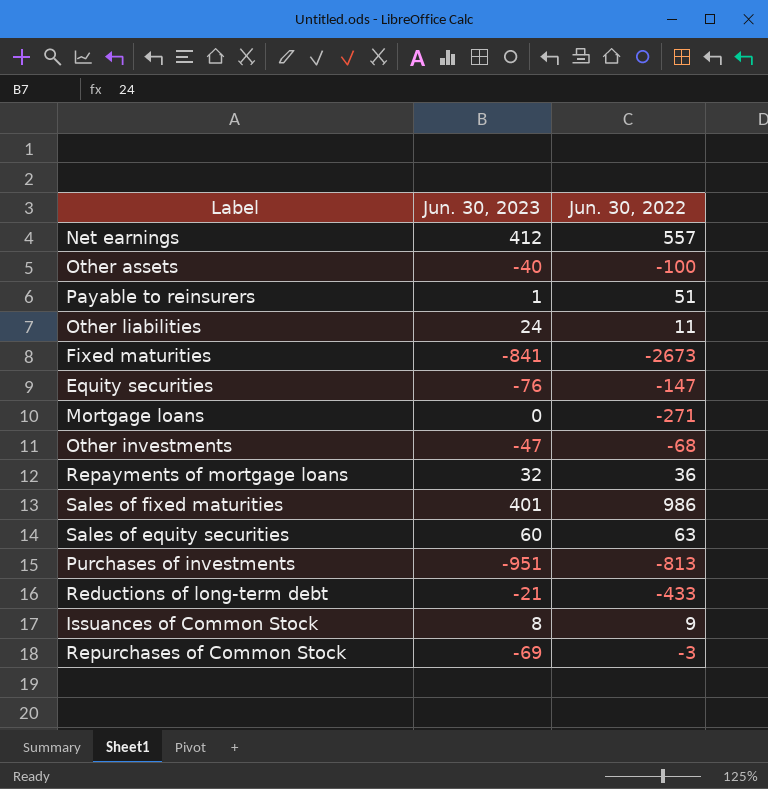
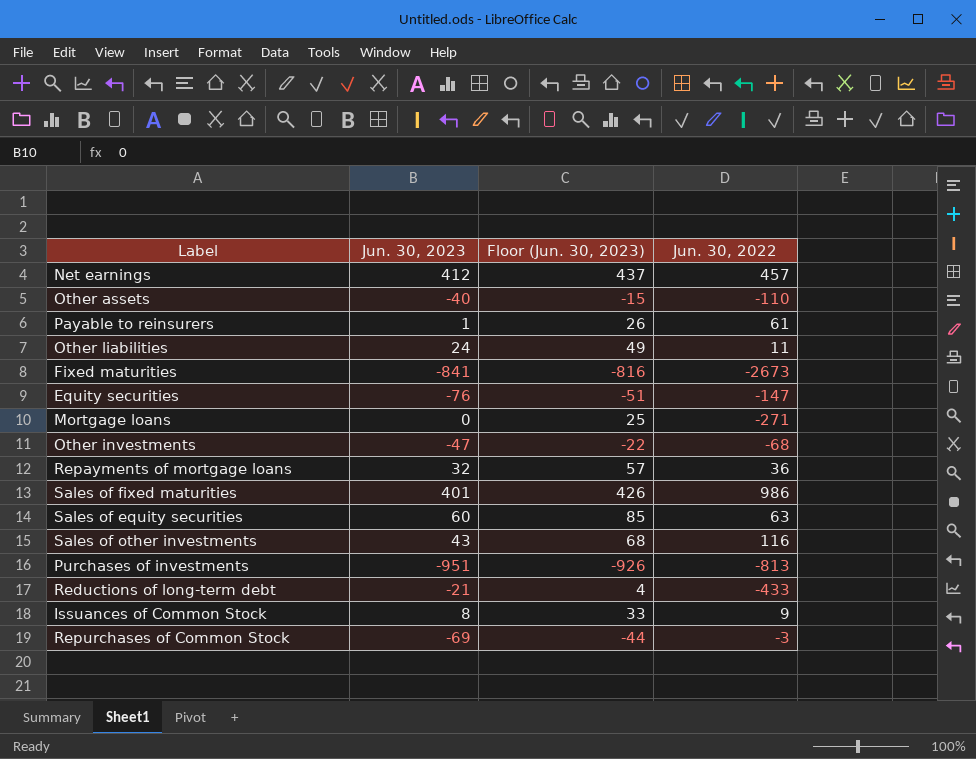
column Floor (Jun. 30, 2023) | formula: none -> [Jun. 30, 2023] + 25
Net earnings | Jun. 30, 2022: 557 -> 457
Other assets | Jun. 30, 2022: -100 -> -110
Payable to reinsurers | Jun. 30, 2022: 51 -> 61
row Sales of other investments: none -> 43 | 68 | 116

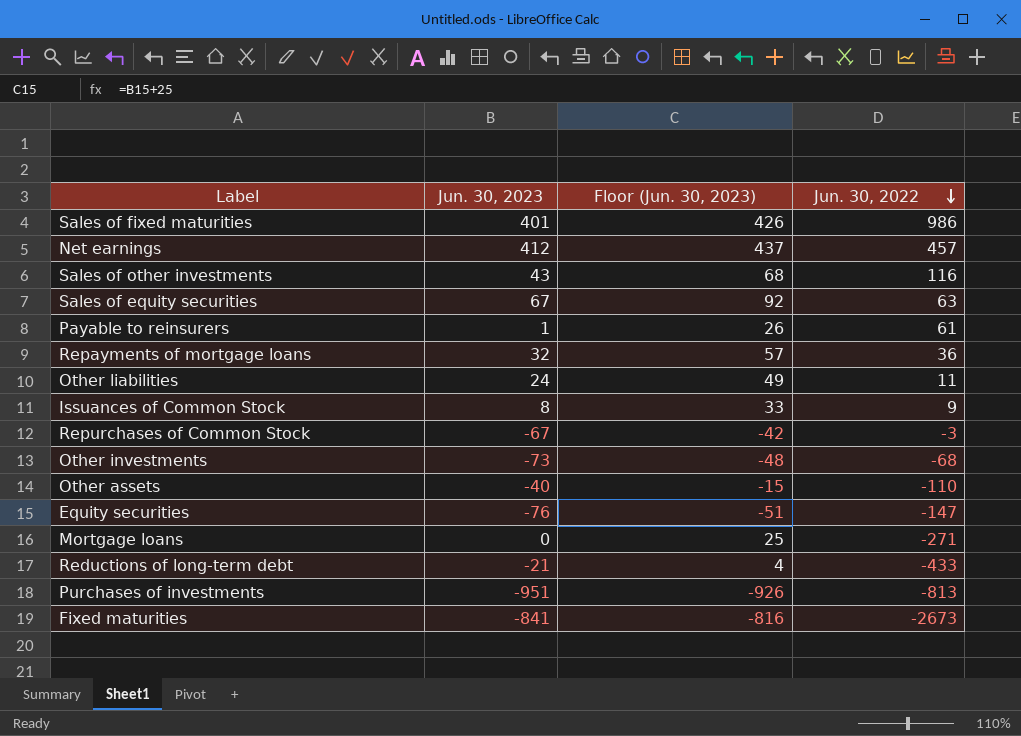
row order: none -> Jun. 30, 2022 descending
Sales of equity securities | Jun. 30, 2023: 60 -> 67
Sales of equity securities | Floor (Jun. 30, 2023): 85 -> 92
Repurchases of Common Stock | Jun. 30, 2023: -69 -> -67
Repurchases of Common Stock | Floor (Jun. 30, 2023): -44 -> -42
Other investments | Jun. 30, 2023: -47 -> -73
Other investments | Floor (Jun. 30, 2023): -22 -> -48

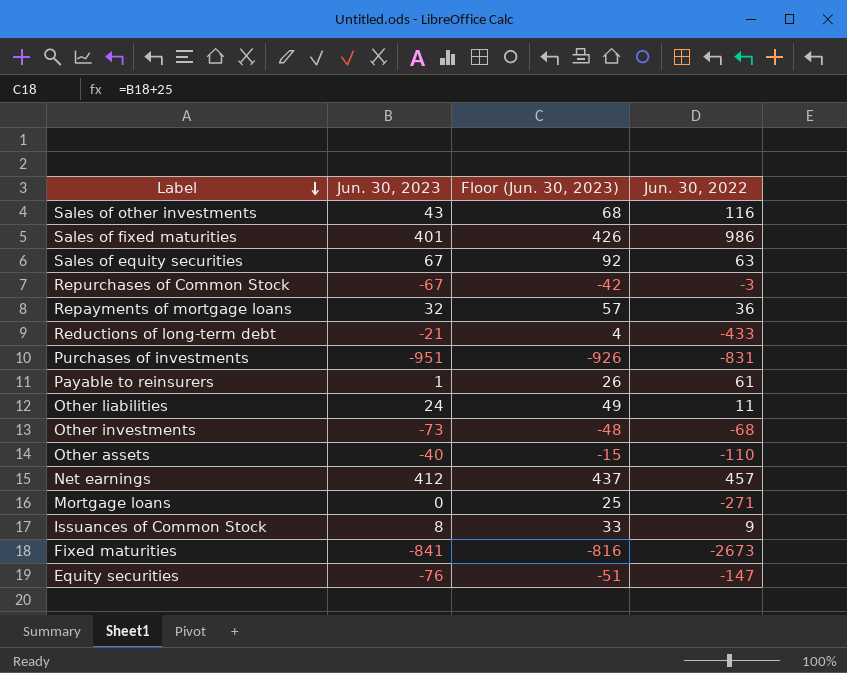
row order: Jun. 30, 2022 descending -> Label descending
Purchases of investments | Jun. 30, 2022: -813 -> -831

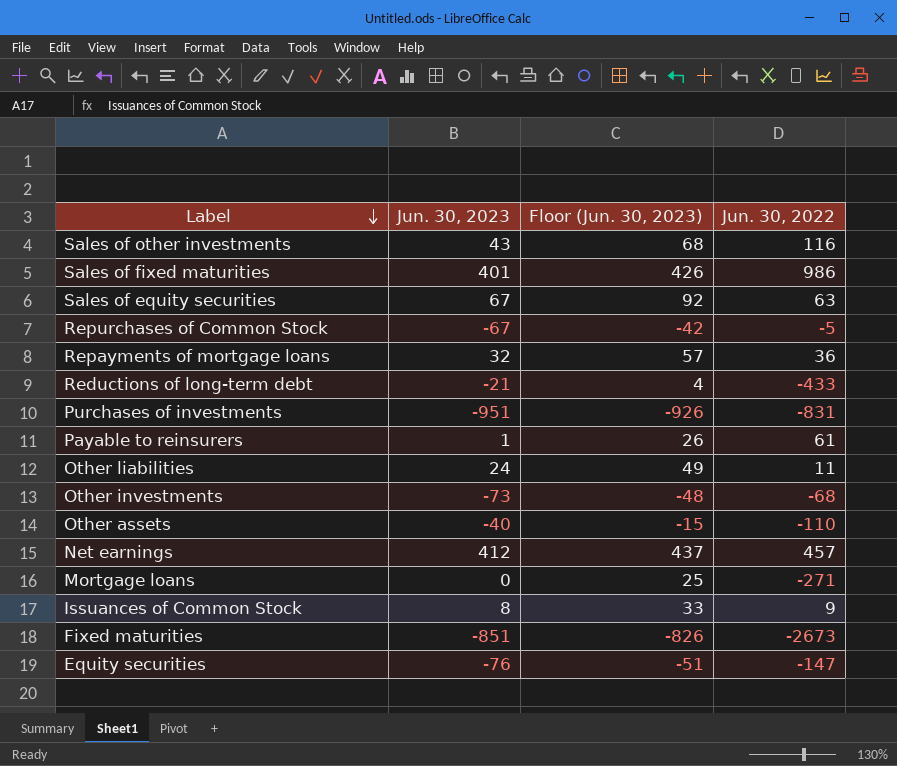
Repurchases of Common Stock | Jun. 30, 2022: -3 -> -5
Fixed maturities | Jun. 30, 2023: -841 -> -851
Fixed maturities | Floor (Jun. 30, 2023): -816 -> -826

